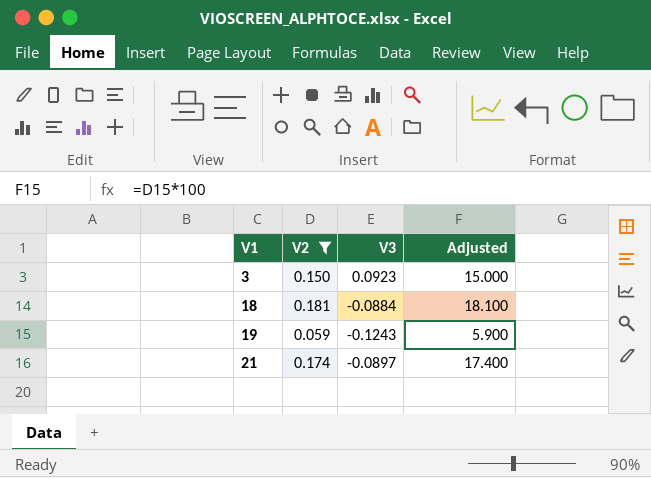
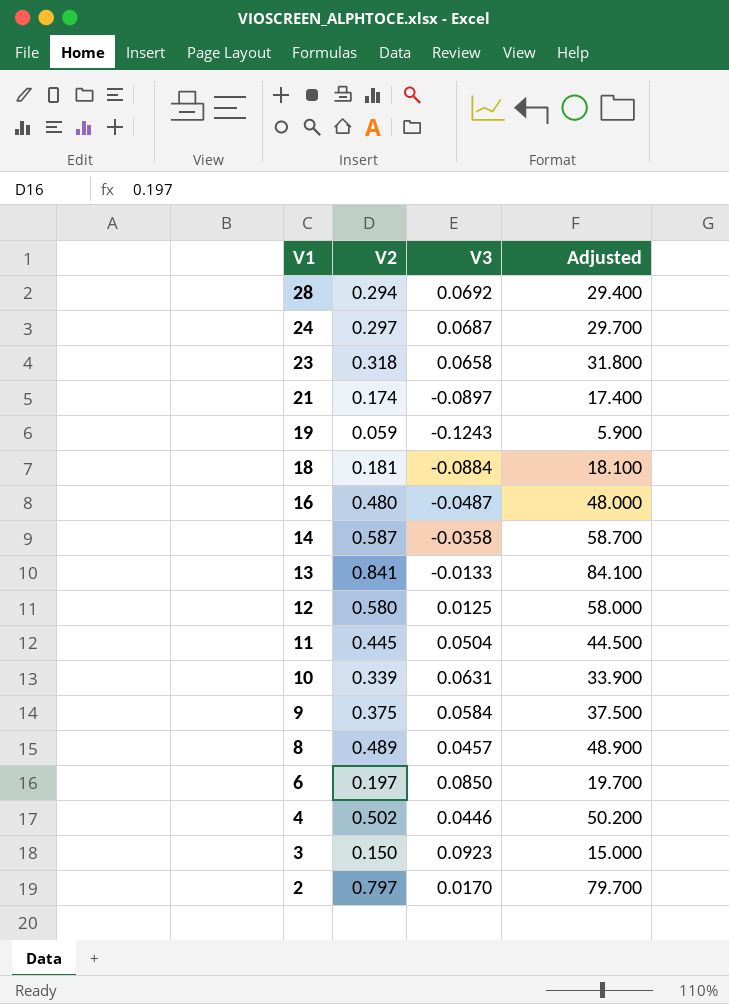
filter: V2 <= 0.181 -> none
row order: V1 ascending -> V1 descending

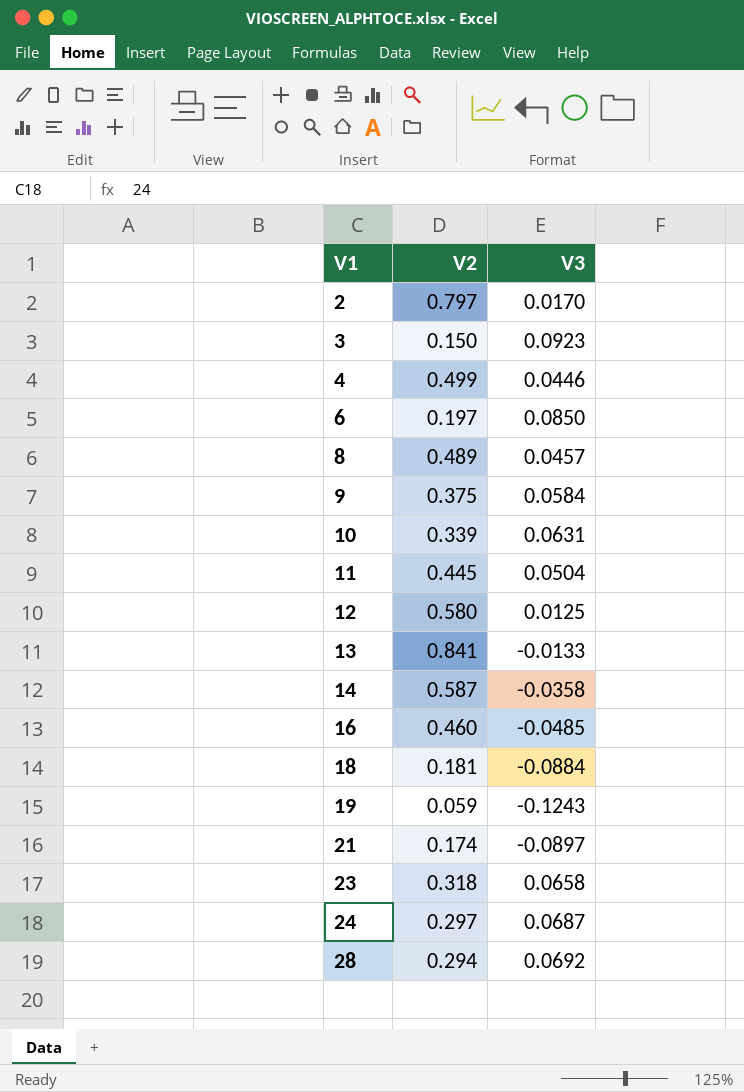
row order: V1 descending -> V1 ascending
column Adjusted | formula: [V2] * 100 -> none
4 | V2: 0.502 -> 0.499
16 | V2: 0.480 -> 0.460
16 | V3: -0.0487 -> -0.0485

